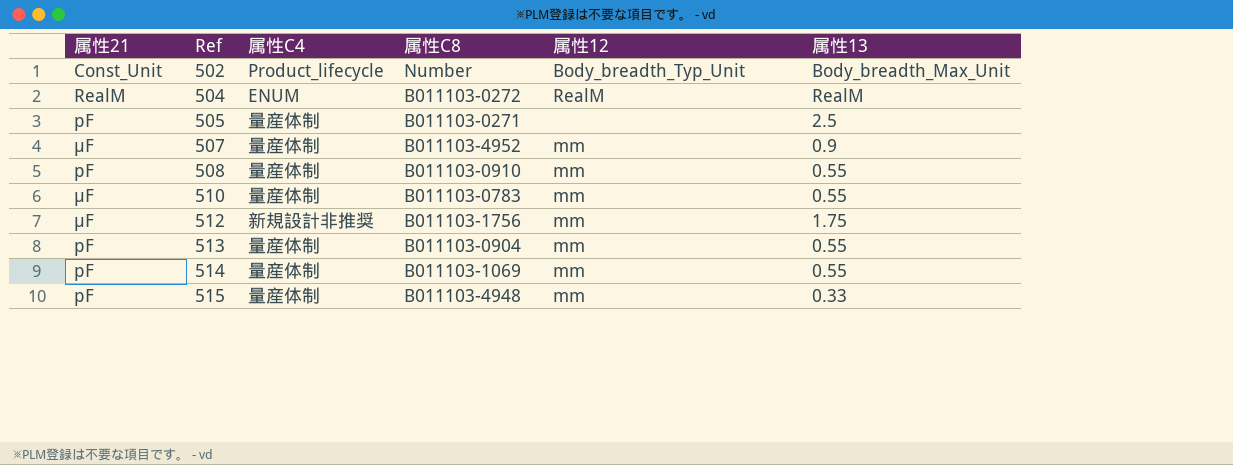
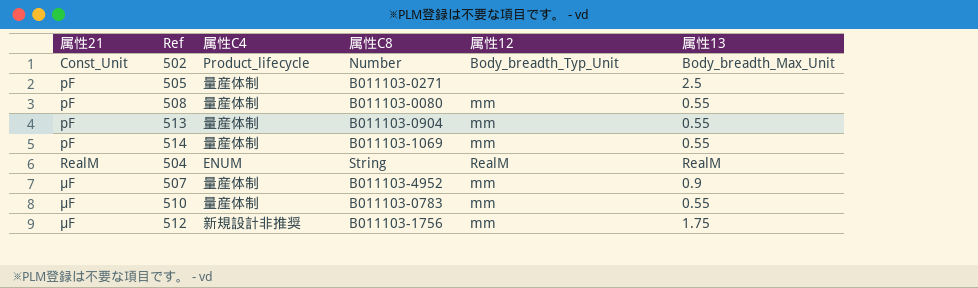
row order: Ref ascending -> 属性21 ascending
row 515: pF | 量産体制 | B011103-4948 | mm | 0.33 -> none
508 | 属性C8: B011103-0910 -> B011103-0080
504 | 属性C8: B011103-0272 -> String

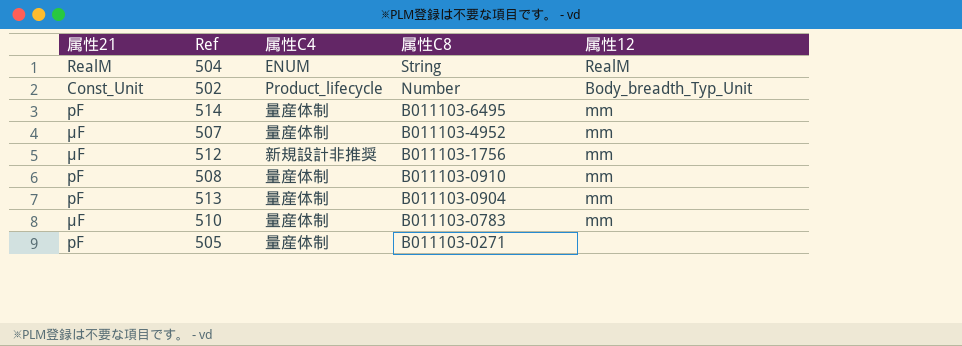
row order: 属性21 ascending -> 属性C8 descending
column 属性13 | position: 6 -> none
514 | 属性C8: B011103-1069 -> B011103-6495
508 | 属性C8: B011103-0080 -> B011103-0910

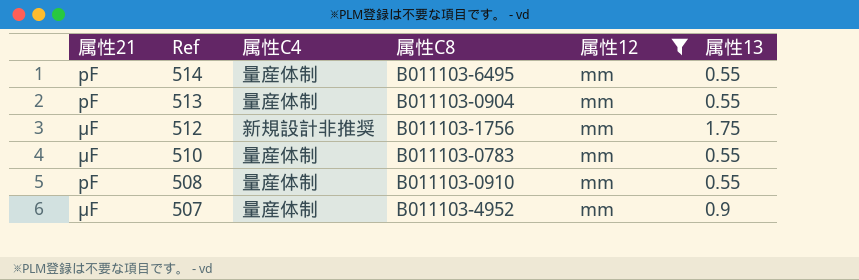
filter: none -> 属性12 = mm
row order: 属性C8 descending -> Ref descending
column 属性13 | position: none -> 6

